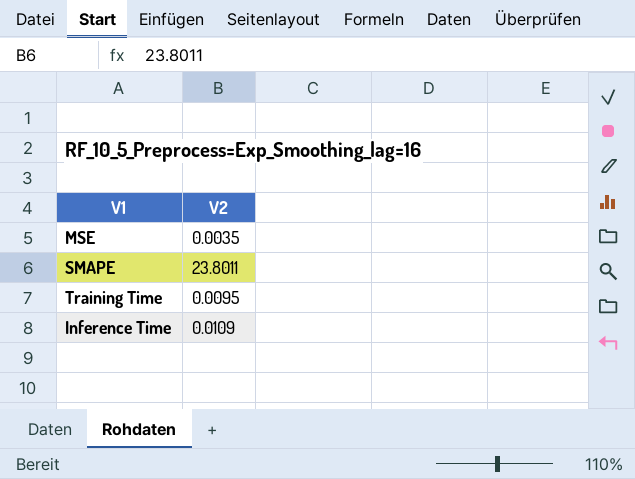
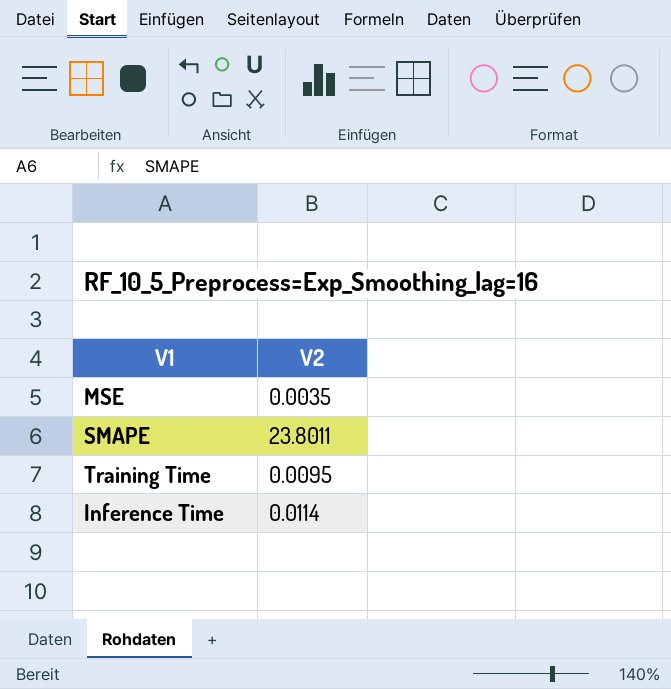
Inference Time | V2: 0.0109 -> 0.0114

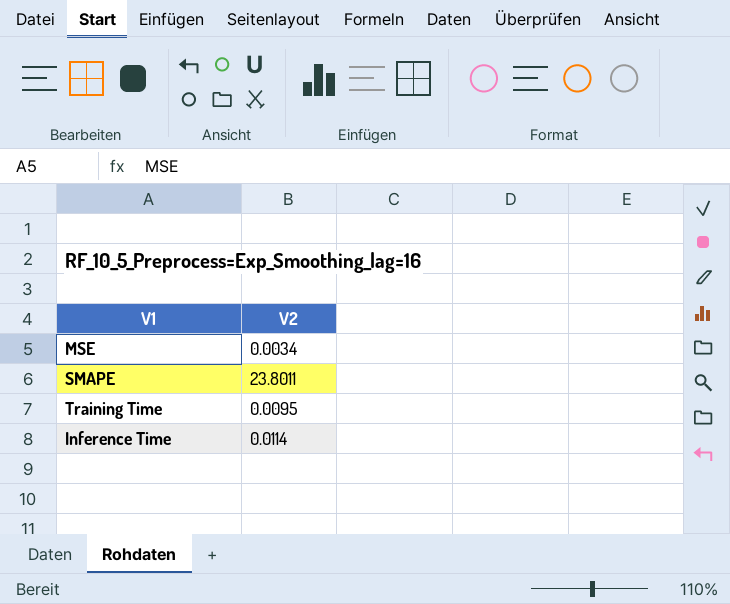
MSE | V2: 0.0035 -> 0.0034

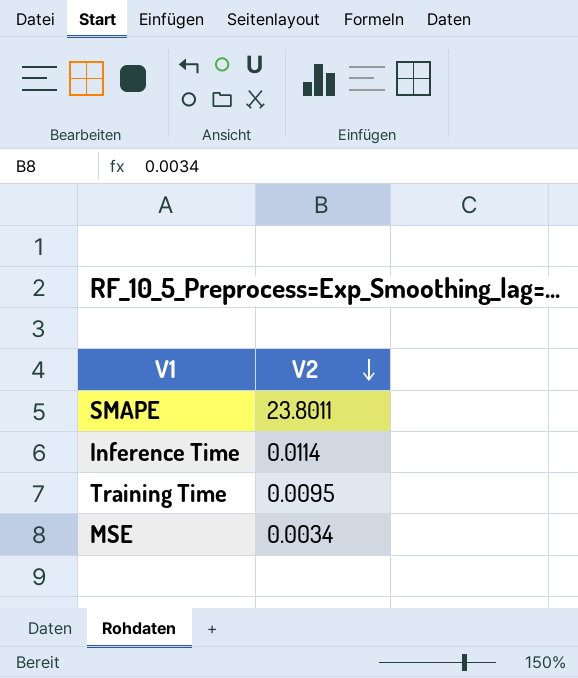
row order: none -> V2 descending

